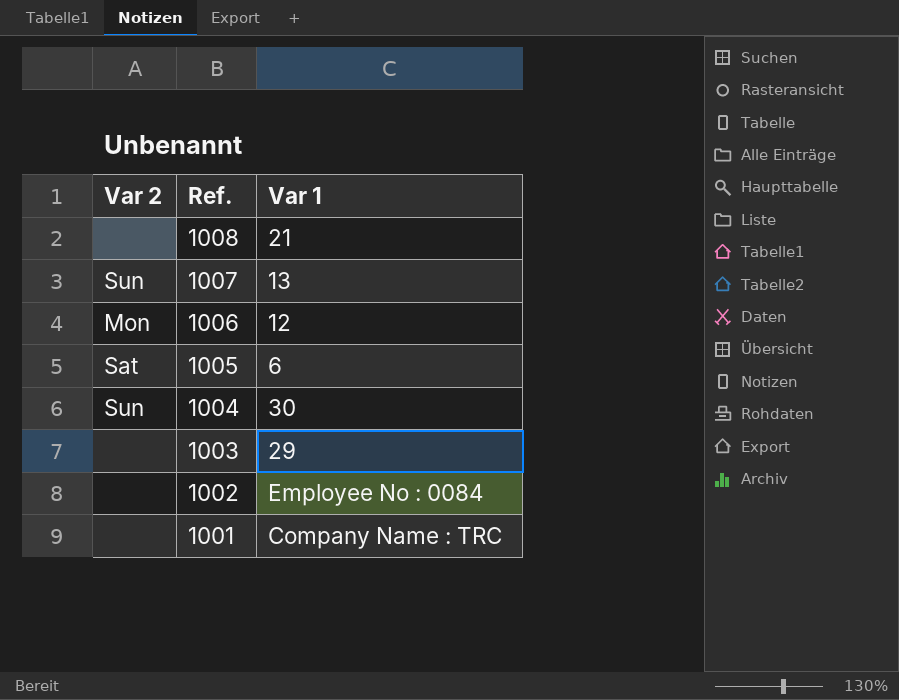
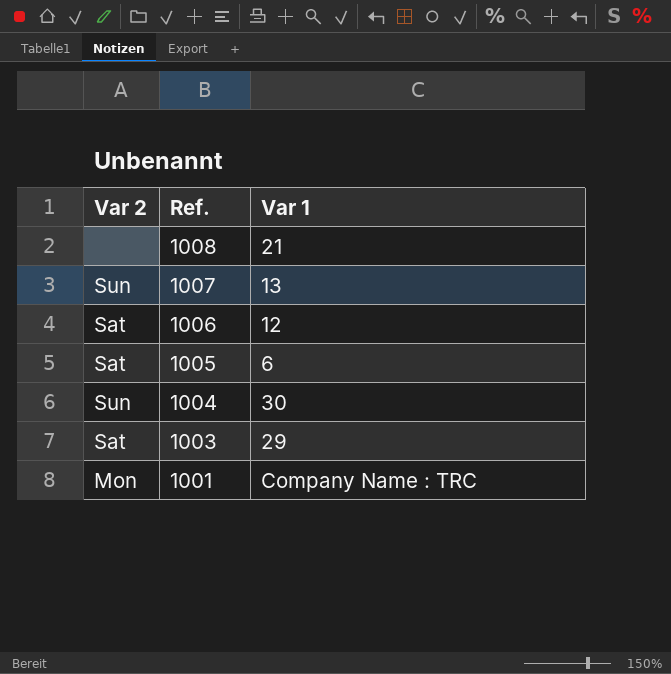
row 1002: none | Employee No : 0084 -> none
1006 | Var 2: Mon -> Sat
1003 | Var 2: none -> Sat
1001 | Var 2: none -> Mon

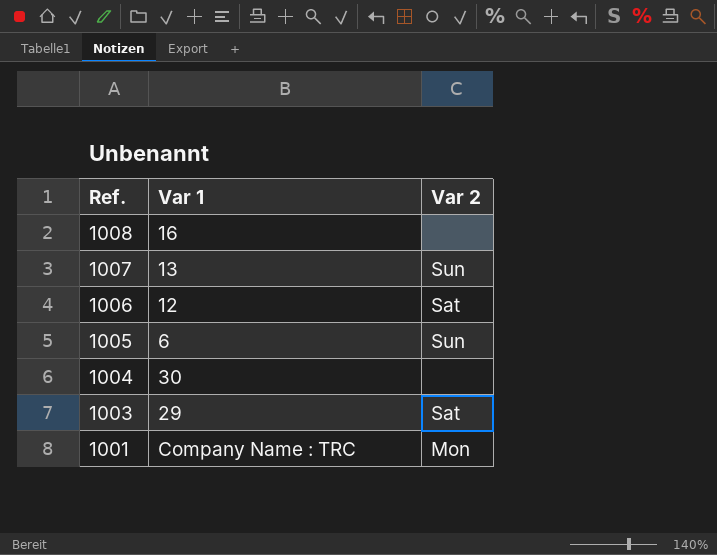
column Var 2 | position: 1 -> 3
1008 | Var 1: 21 -> 16
1005 | Var 2: Sat -> Sun
1004 | Var 2: Sun -> none

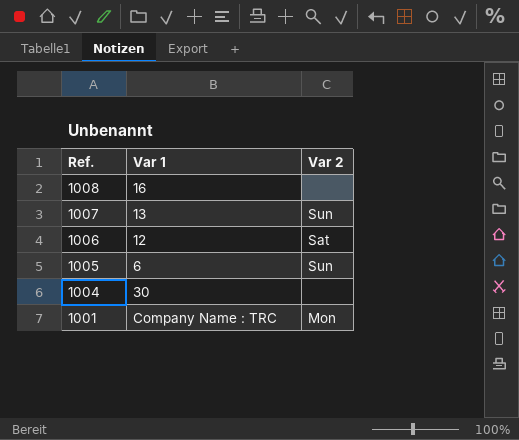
row 1003: 29 | Sat -> none

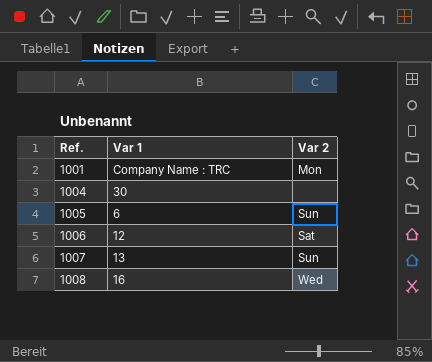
row order: Ref. descending -> Ref. ascending
1008 | Var 2: none -> Wed

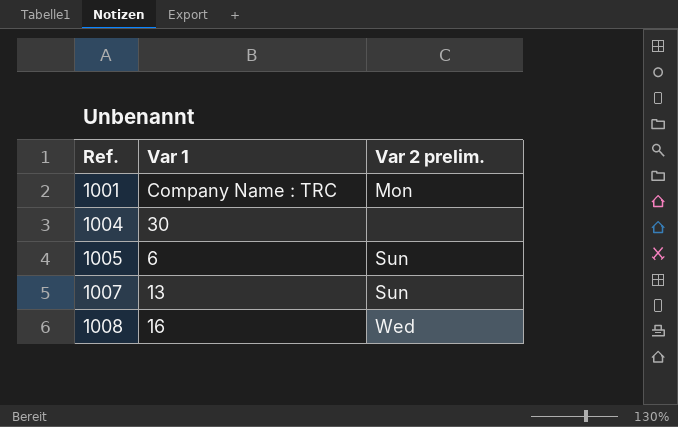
column name: Var 2 -> Var 2 prelim.
row 1006: 12 | Sat -> none

